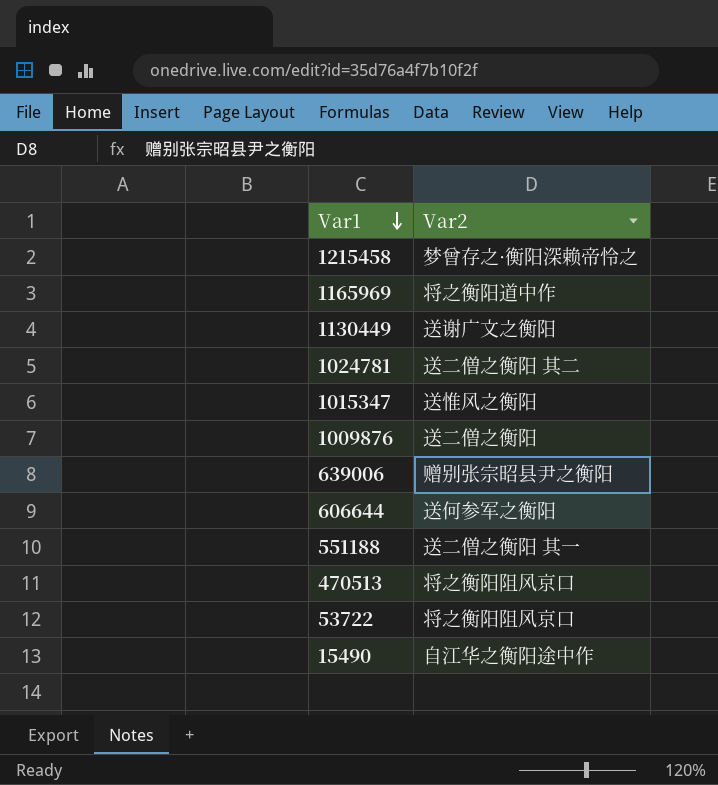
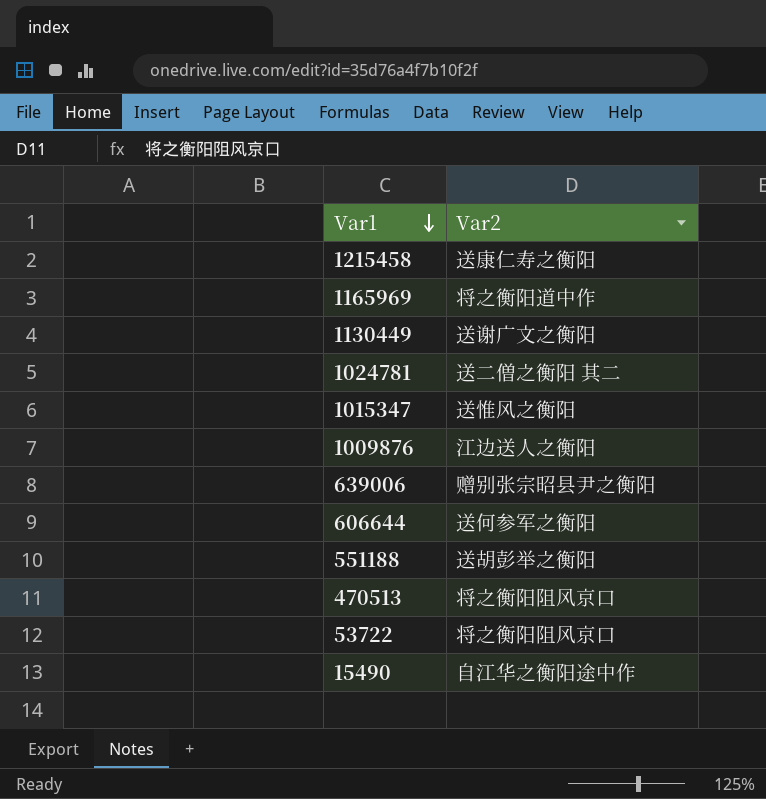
1215458 | Var2: 梦曾存之·衡阳深赖帝怜之 -> 送康仁寿之衡阳
1009876 | Var2: 送二僧之衡阳 -> 江边送人之衡阳
551188 | Var2: 送二僧之衡阳 其一 -> 送胡彭举之衡阳

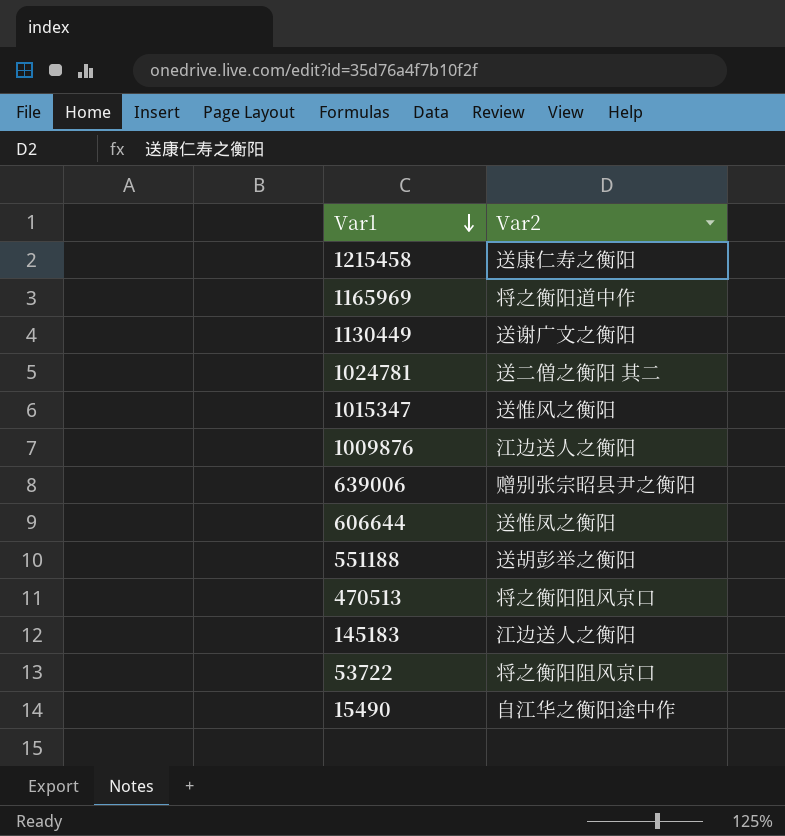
606644 | Var2: 送何参军之衡阳 -> 送惟凤之衡阳
row 145183: none -> 江边送人之衡阳

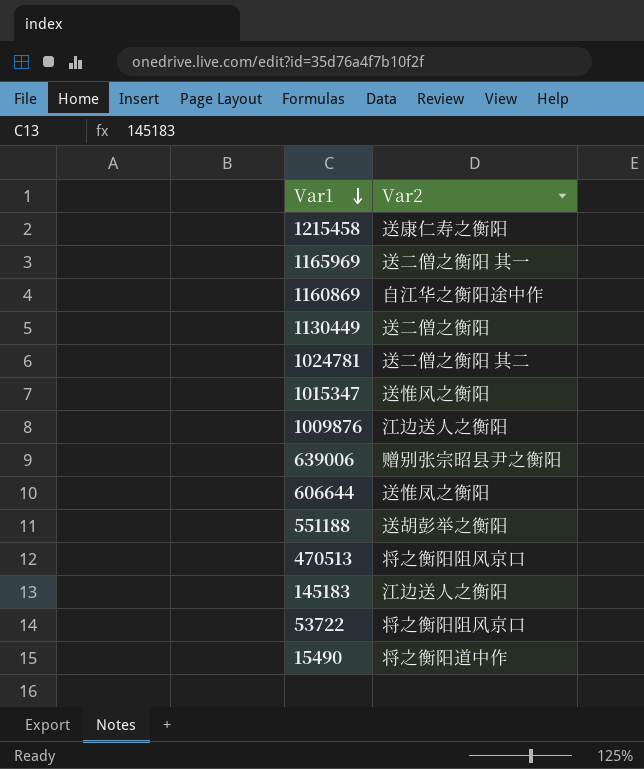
1165969 | Var2: 将之衡阳道中作 -> 送二僧之衡阳 其一
row 1160869: none -> 自江华之衡阳途中作
1130449 | Var2: 送谢广文之衡阳 -> 送二僧之衡阳
15490 | Var2: 自江华之衡阳途中作 -> 将之衡阳道中作

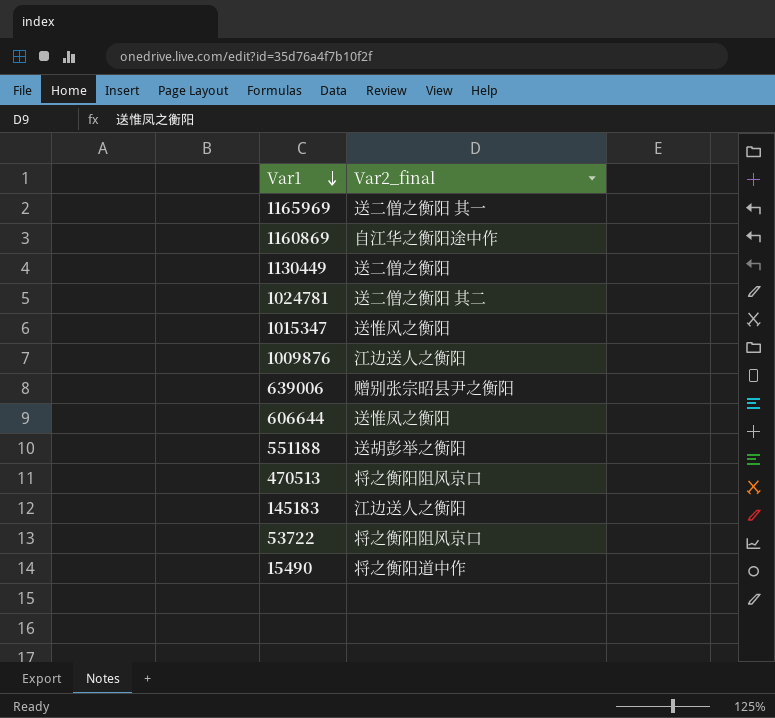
column name: Var2 -> Var2_final
row 1215458: 送康仁寿之衡阳 -> none

